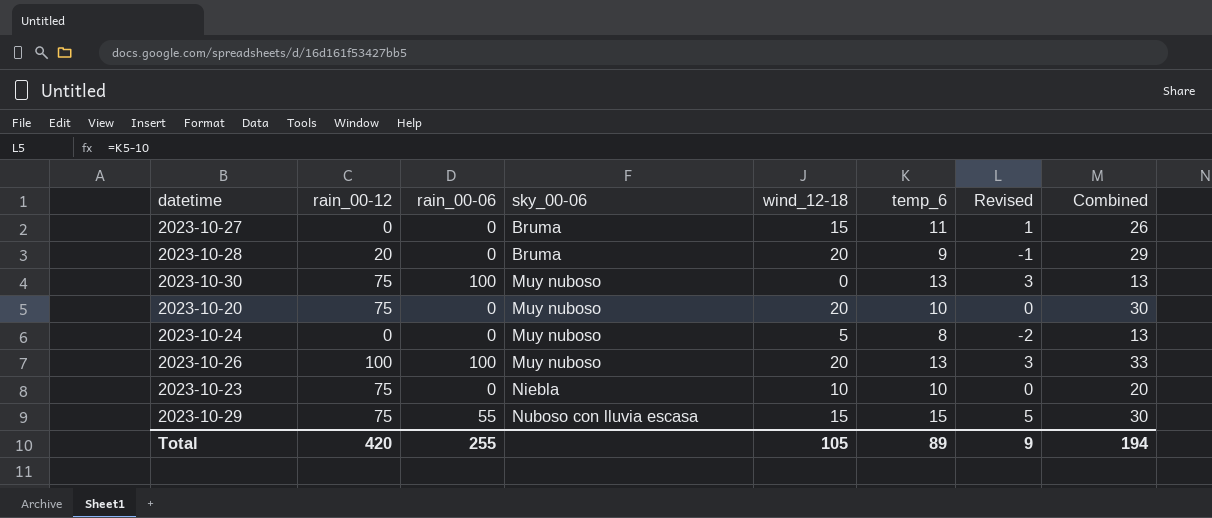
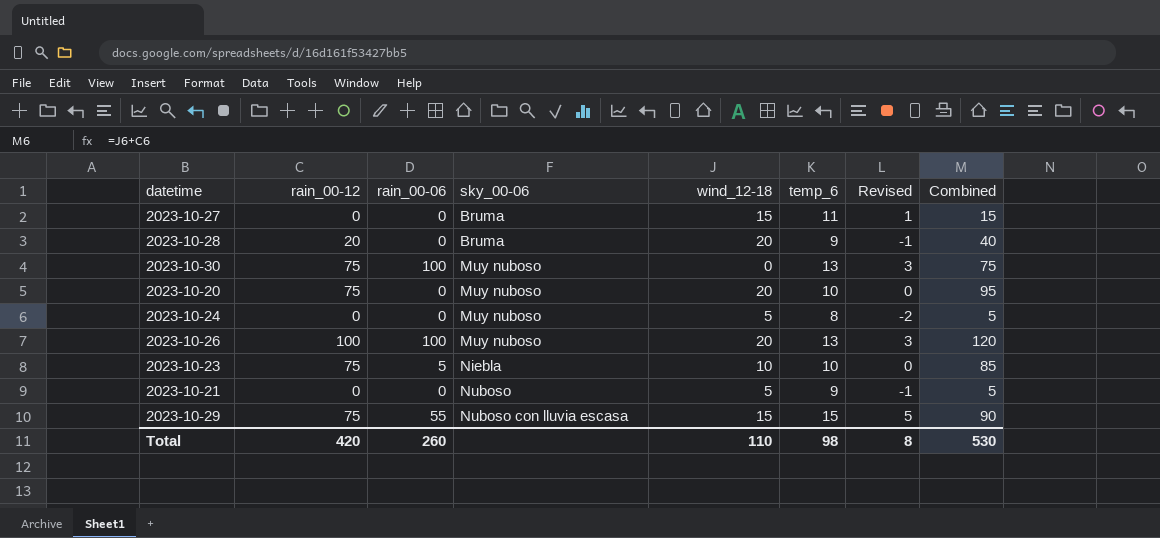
column Combined | formula: [wind_12-18] + [temp_6] -> [rain_00-12] + [wind_12-18]
2023-10-23 | rain_00-06: 0 -> 5
row 2023-10-21: none -> 0 | 0 | Nuboso | 5 | 9 | -1 | 5
Total | rain_00-06: 255 -> 260
Total | wind_12-18: 105 -> 110
Total | temp_6: 89 -> 98
Total | Revised: 9 -> 8
Total | Combined: 194 -> 530

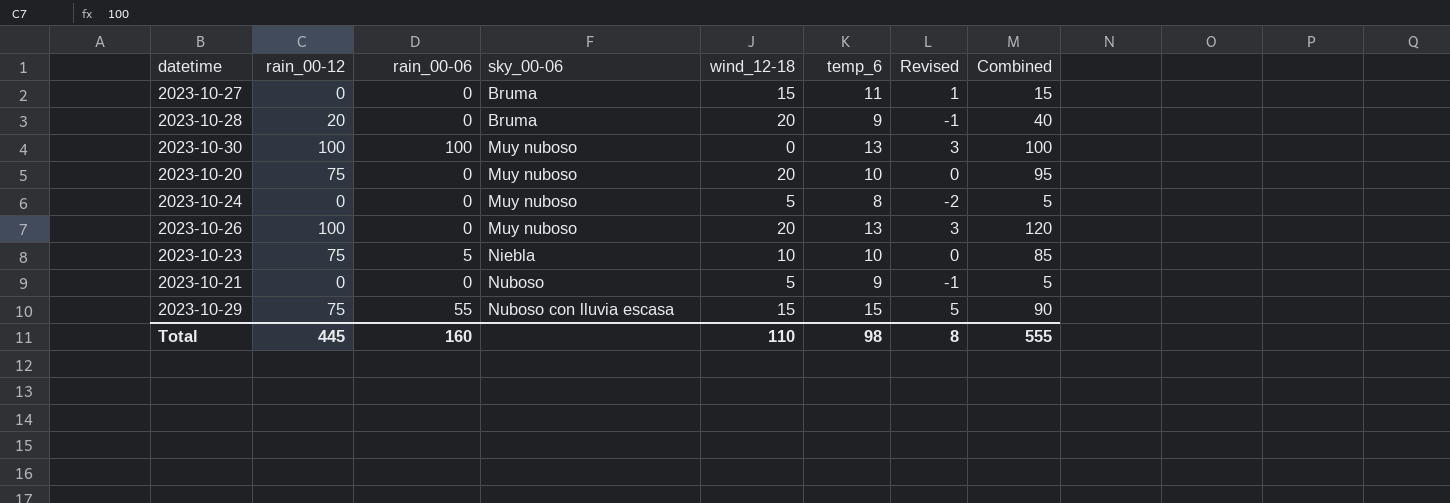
2023-10-30 | rain_00-12: 75 -> 100
2023-10-30 | Combined: 75 -> 100
2023-10-26 | rain_00-06: 100 -> 0
Total | rain_00-12: 420 -> 445
Total | rain_00-06: 260 -> 160
Total | Combined: 530 -> 555

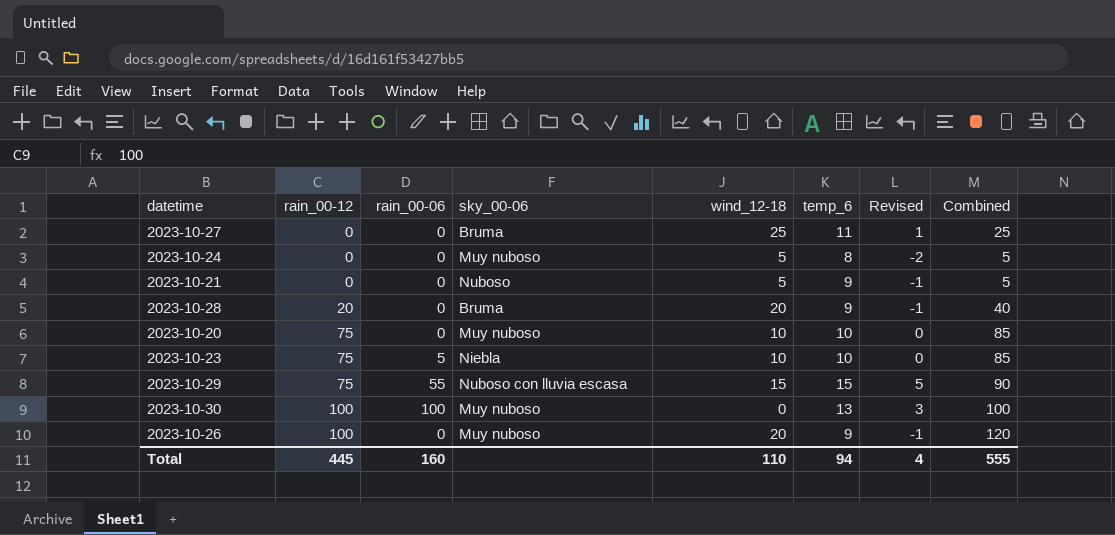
row order: sky_00-06 ascending -> rain_00-12 ascending
2023-10-27 | wind_12-18: 15 -> 25
2023-10-27 | Combined: 15 -> 25
2023-10-20 | wind_12-18: 20 -> 10
2023-10-20 | Combined: 95 -> 85
2023-10-26 | temp_6: 13 -> 9
2023-10-26 | Revised: 3 -> -1
Total | temp_6: 98 -> 94
Total | Revised: 8 -> 4

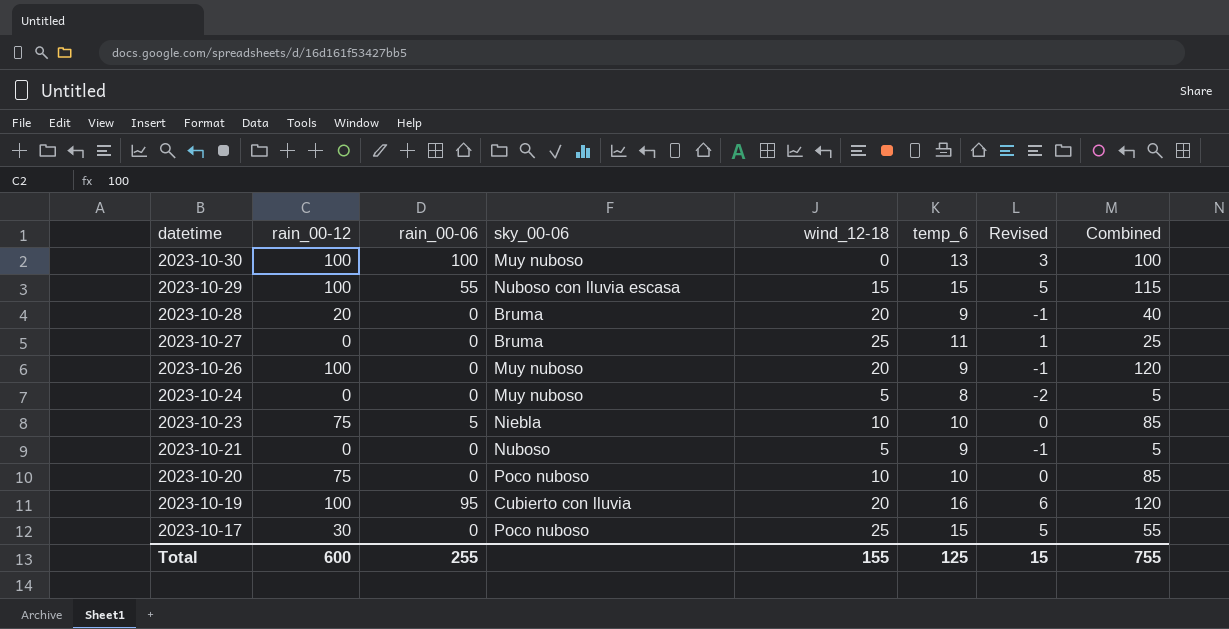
row order: rain_00-12 ascending -> datetime descending
2023-10-29 | rain_00-12: 75 -> 100
2023-10-29 | Combined: 90 -> 115
2023-10-20 | sky_00-06: Muy nuboso -> Poco nuboso
row 2023-10-19: none -> 100 | 95 | Cubierto con lluvia | 20 | 16 | 6 | 120
row 2023-10-17: none -> 30 | 0 | Poco nuboso | 25 | 15 | 5 | 55
Total | rain_00-12: 445 -> 600
Total | rain_00-06: 160 -> 255
Total | wind_12-18: 110 -> 155
Total | temp_6: 94 -> 125
Total | Revised: 4 -> 15
Total | Combined: 555 -> 755

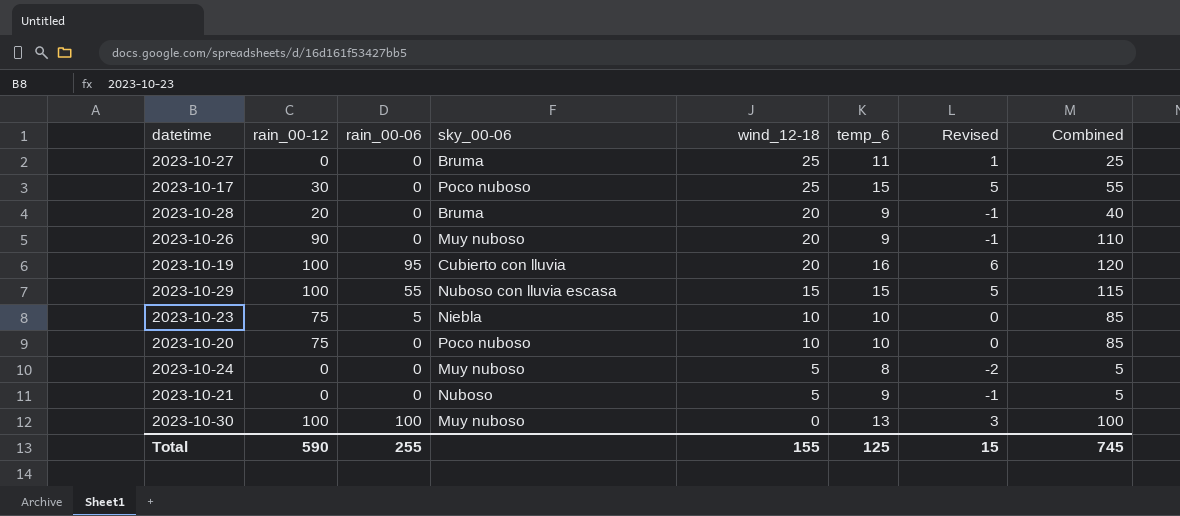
row order: datetime descending -> wind_12-18 descending
2023-10-26 | rain_00-12: 100 -> 90
2023-10-26 | Combined: 120 -> 110
Total | rain_00-12: 600 -> 590
Total | Combined: 755 -> 745

